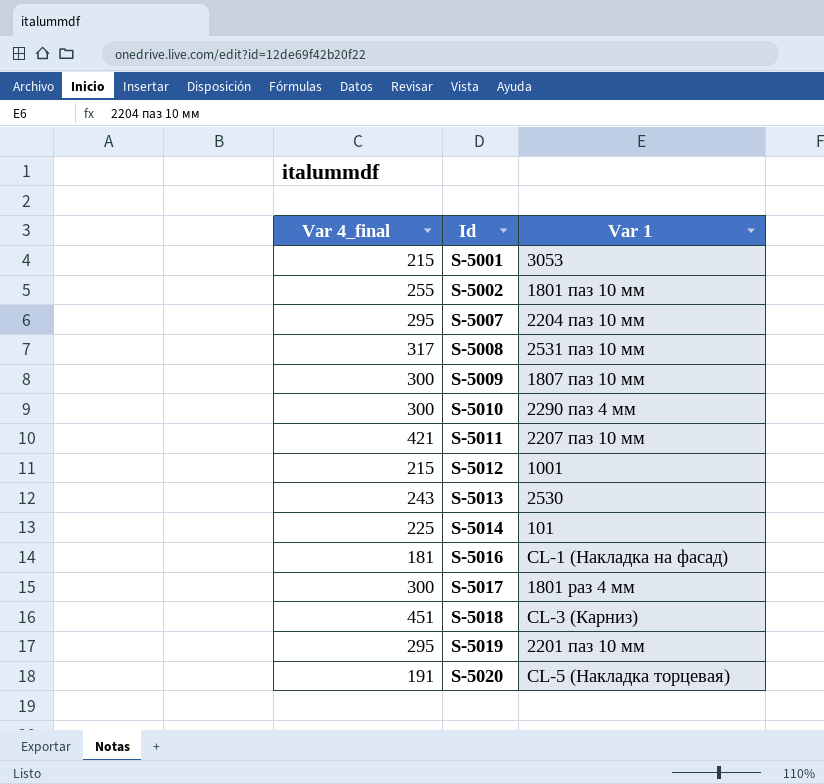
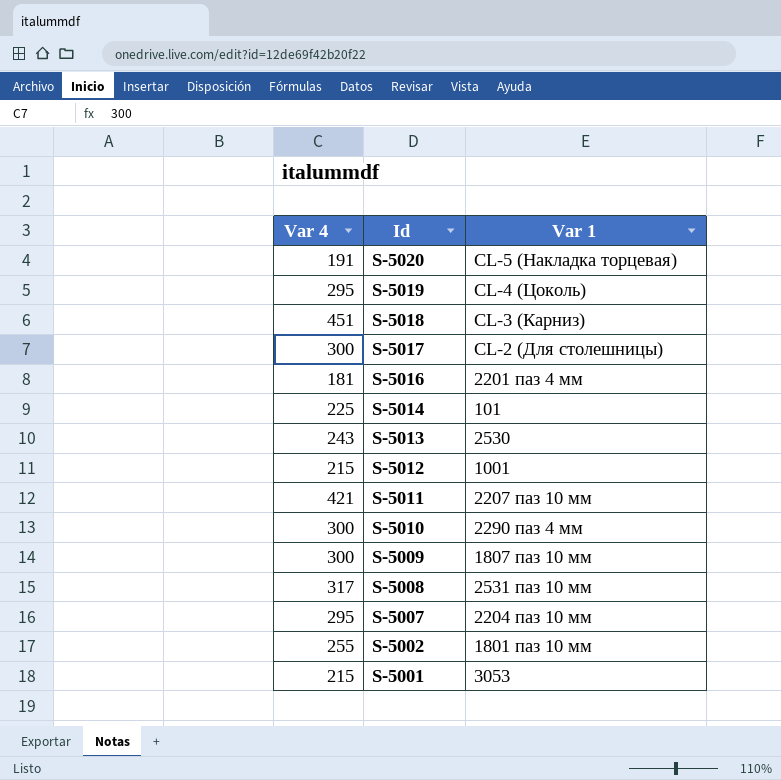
row order: Id ascending -> Id descending
column name: Var 4_final -> Var 4
S-5019 | Var 1: 2201 паз 10 мм -> CL-4 (Цоколь)
S-5017 | Var 1: 1801 раз 4 мм -> CL-2 (Для столешницы)
S-5016 | Var 1: CL-1 (Накладка на фасад) -> 2201 паз 4 мм

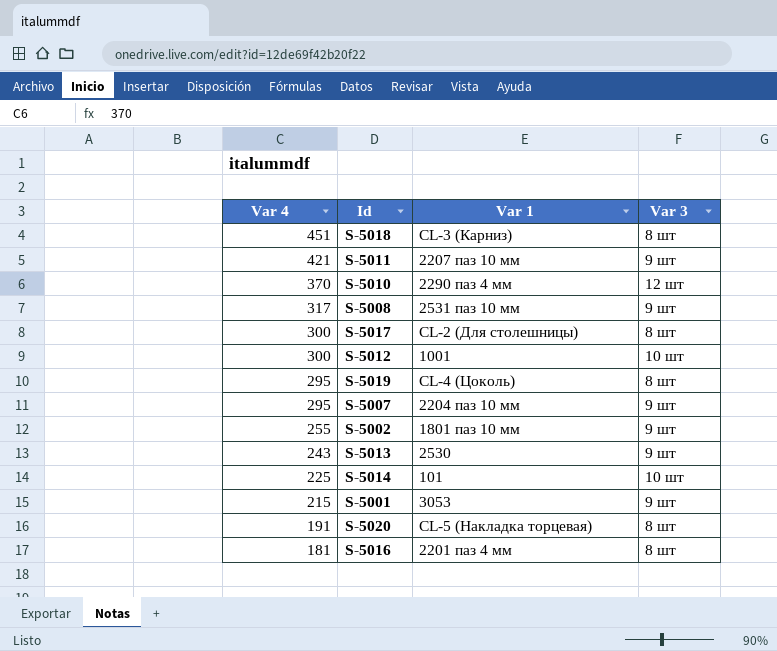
row order: Id descending -> Var 4 descending
column Var 3 | position: none -> 4
row S-5009: 300 | 1807 паз 10 мм -> none
S-5010 | Var 4: 300 -> 370
S-5012 | Var 4: 215 -> 300

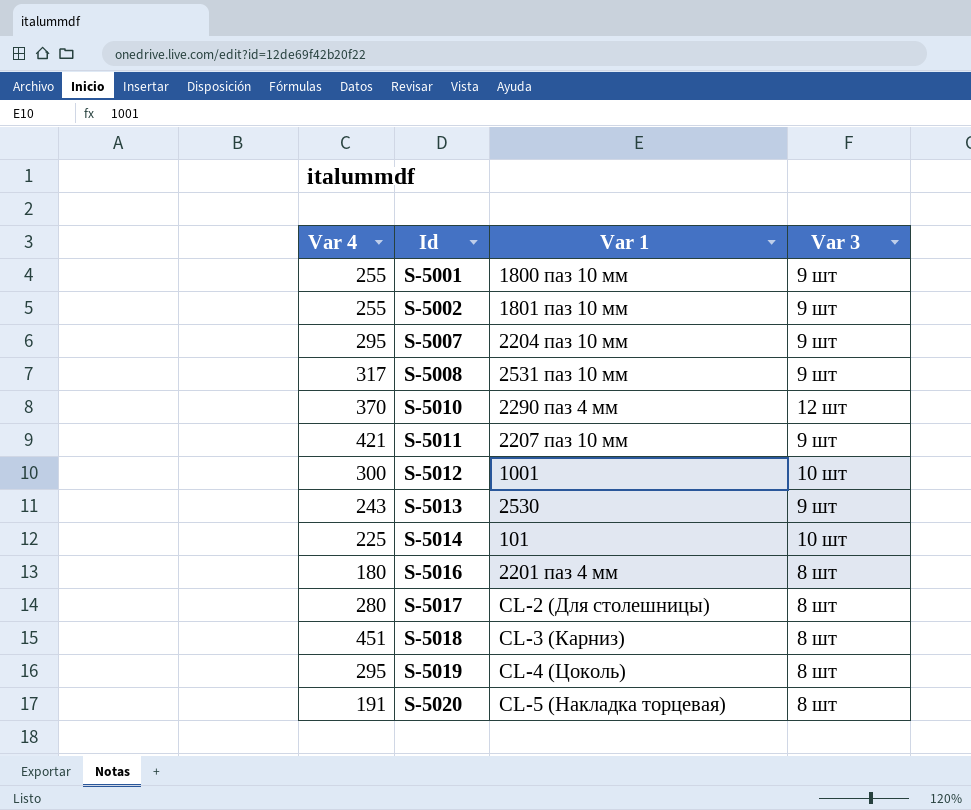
row order: Var 4 descending -> Id ascending
S-5001 | Var 4: 215 -> 255
S-5001 | Var 1: 3053 -> 1800 паз 10 мм
S-5016 | Var 4: 181 -> 180
S-5017 | Var 4: 300 -> 280

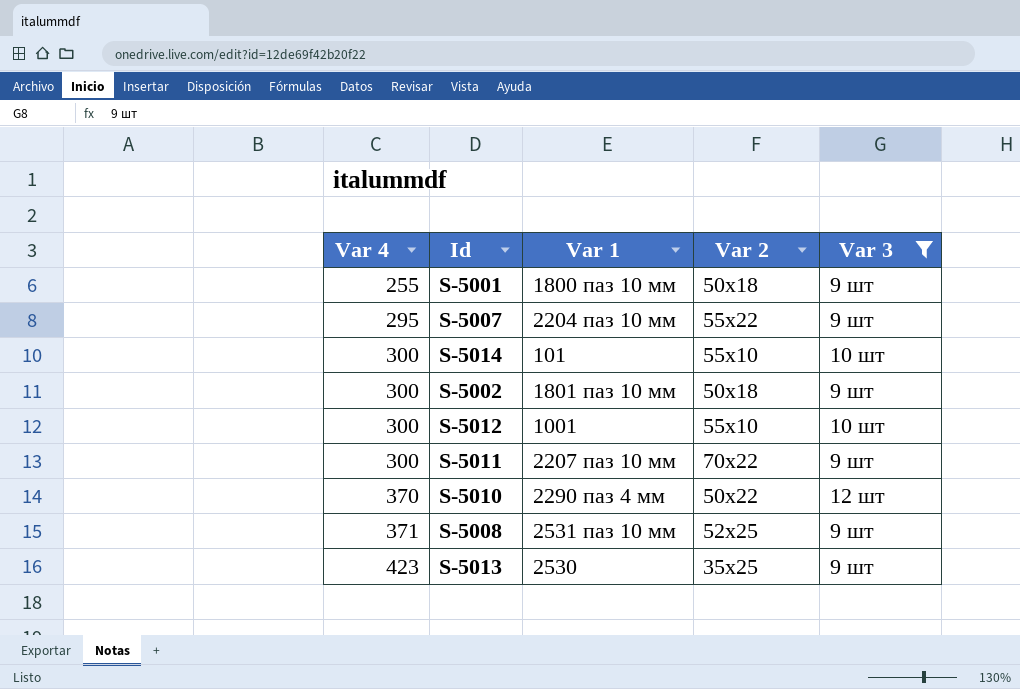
filter: none -> Var 3 != 8 шт
row order: Id ascending -> Var 4 ascending
column Var 2 | position: none -> 4
S-5014 | Var 4: 225 -> 300
S-5002 | Var 4: 255 -> 300
S-5011 | Var 4: 421 -> 300
S-5008 | Var 4: 317 -> 371
S-5013 | Var 4: 243 -> 423

